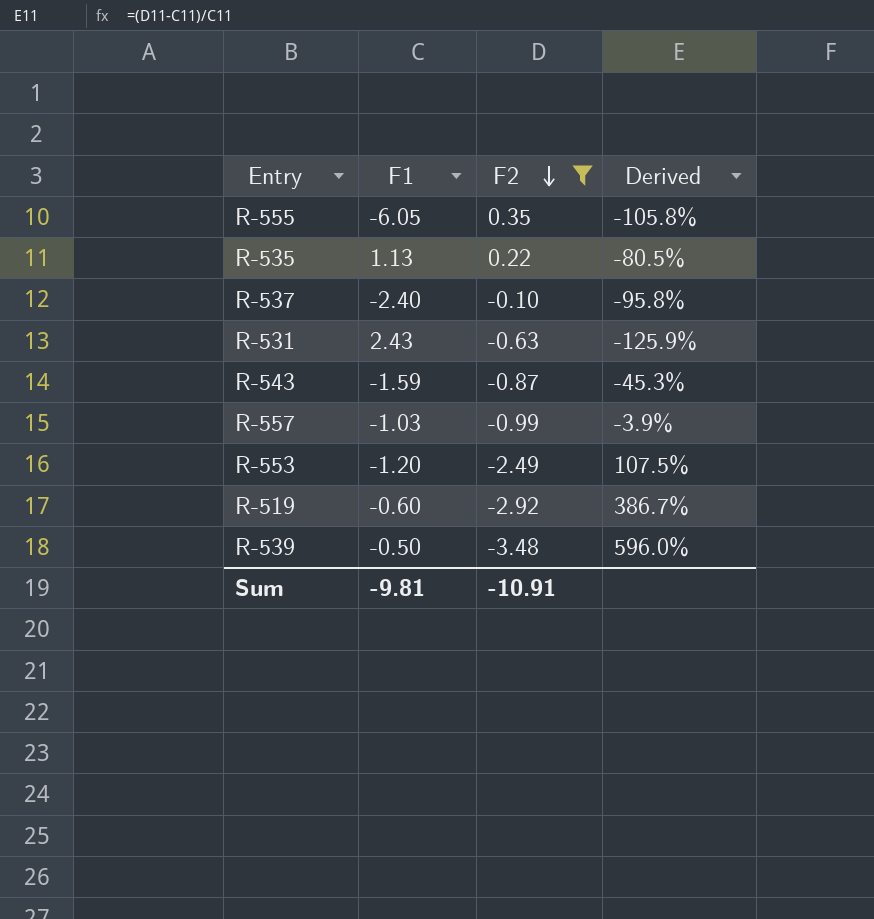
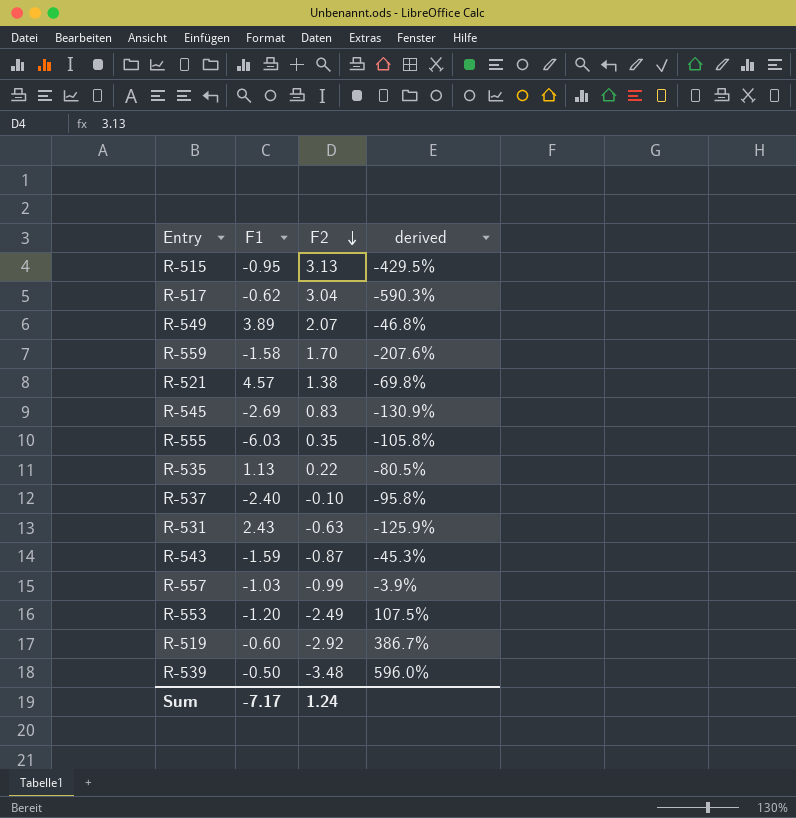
filter: F2 <= 0.35 -> none
column name: Derived -> derived
R-555 | F1: -6.05 -> -6.03
Sum | F1: -9.81 -> -7.17
Sum | F2: -10.91 -> 1.24

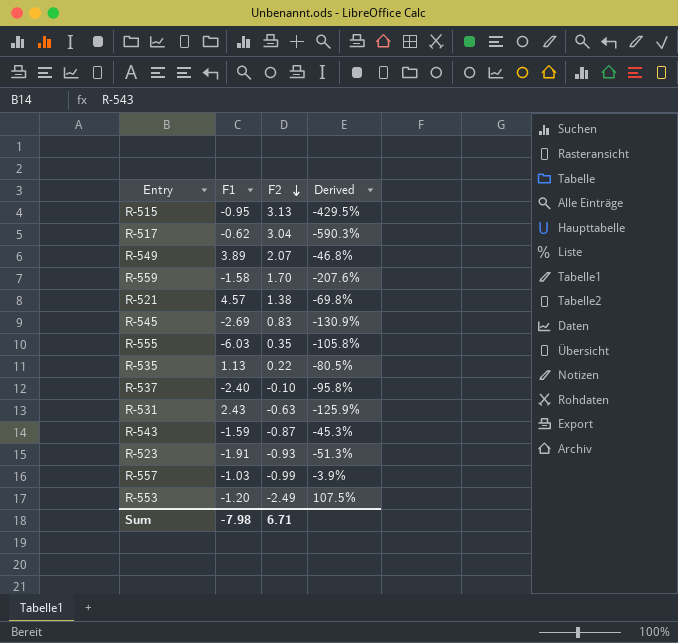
column name: derived -> Derived
row R-519: -0.60 | -2.92 | 386.7% -> none
row R-539: -0.50 | -3.48 | 596.0% -> none
row R-523: none -> -1.91 | -0.93 | -51.3%
Sum | F1: -7.17 -> -7.98
Sum | F2: 1.24 -> 6.71

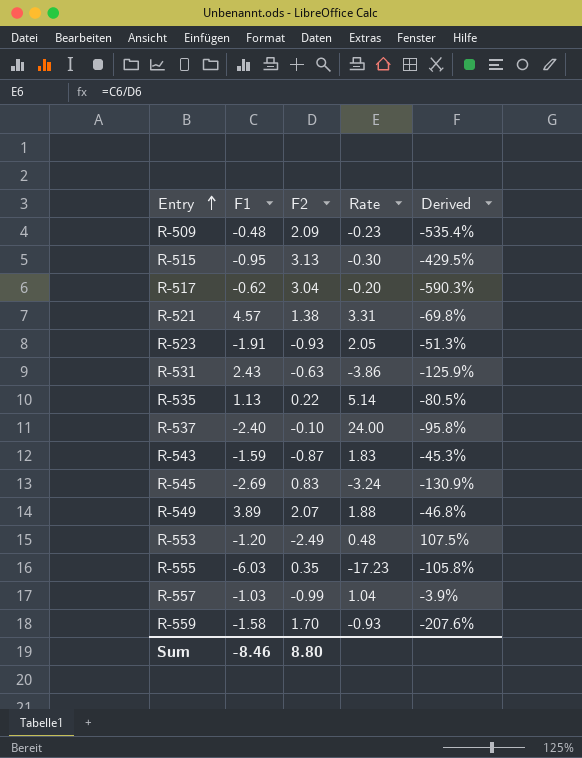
row order: F2 descending -> Entry ascending
column Rate | formula: none -> [F1] / [F2]
row R-509: none -> -0.48 | 2.09 | -0.23 | -535.4%
Sum | F1: -7.98 -> -8.46
Sum | F2: 6.71 -> 8.80

